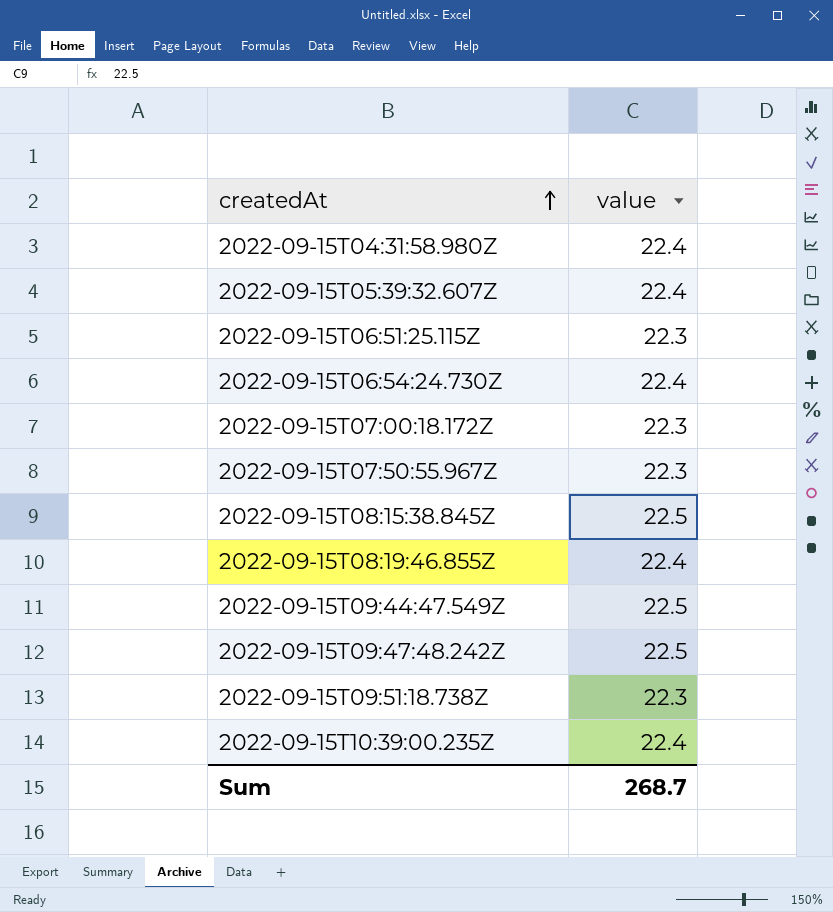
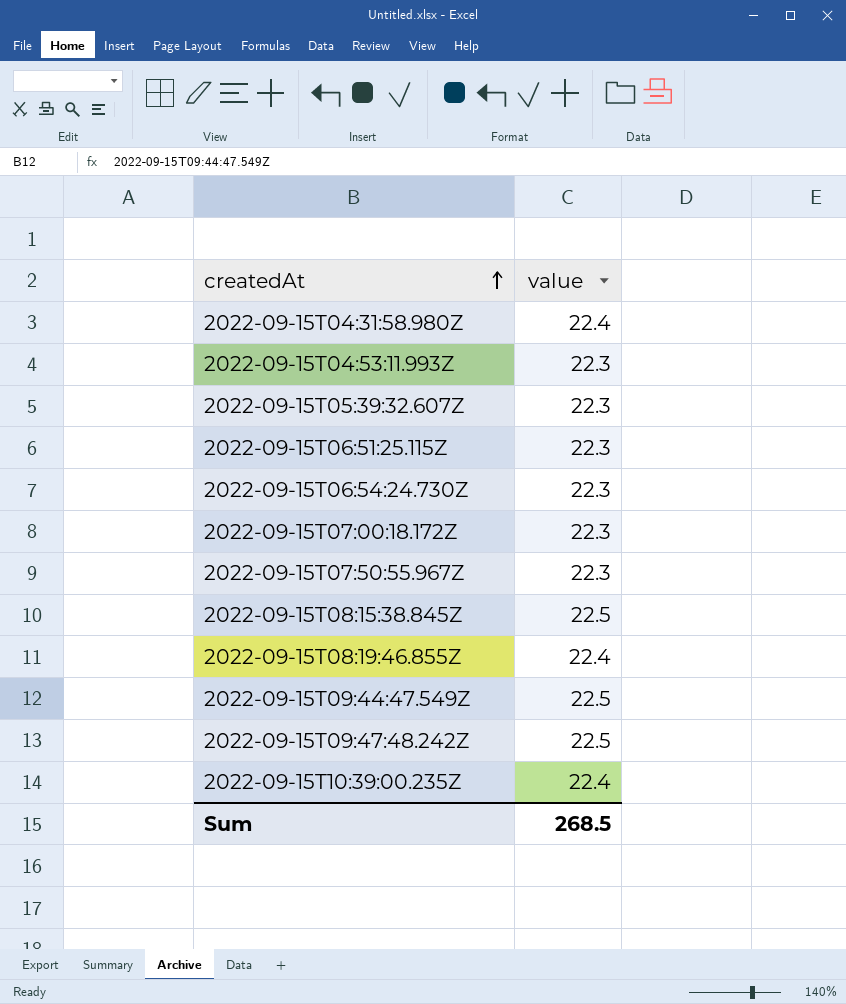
row 2022-09-15T09:51:18.738Z: 22.3 -> none
row 2022-09-15T04:53:11.993Z: none -> 22.3
2022-09-15T05:39:32.607Z | value: 22.4 -> 22.3
2022-09-15T06:54:24.730Z | value: 22.4 -> 22.3
Sum | value: 268.7 -> 268.5

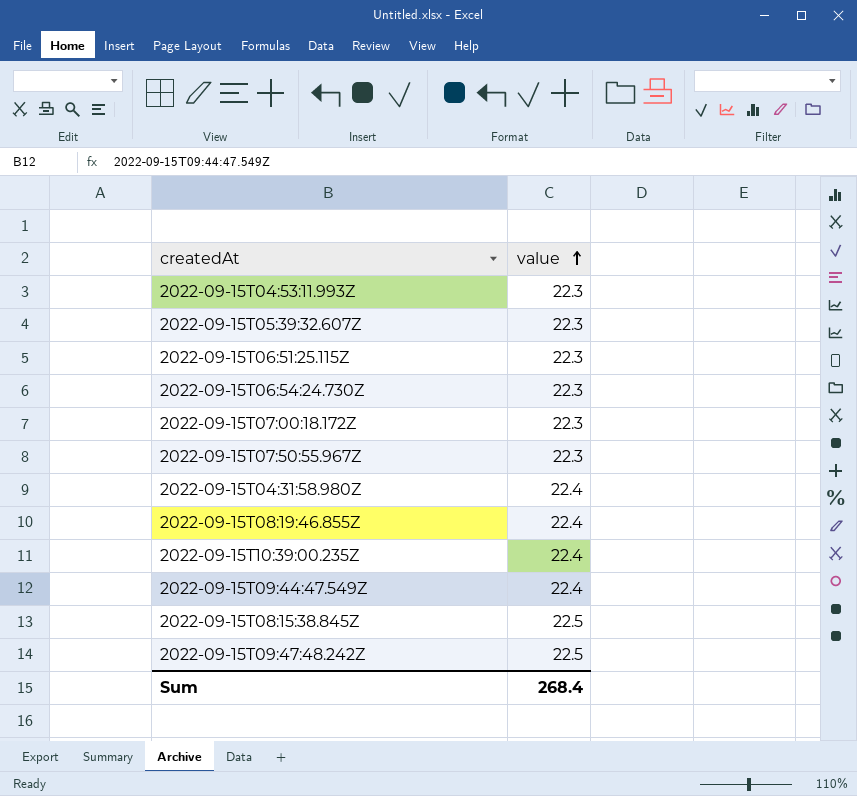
row order: createdAt ascending -> value ascending
2022-09-15T09:44:47.549Z | value: 22.5 -> 22.4
Sum | value: 268.5 -> 268.4

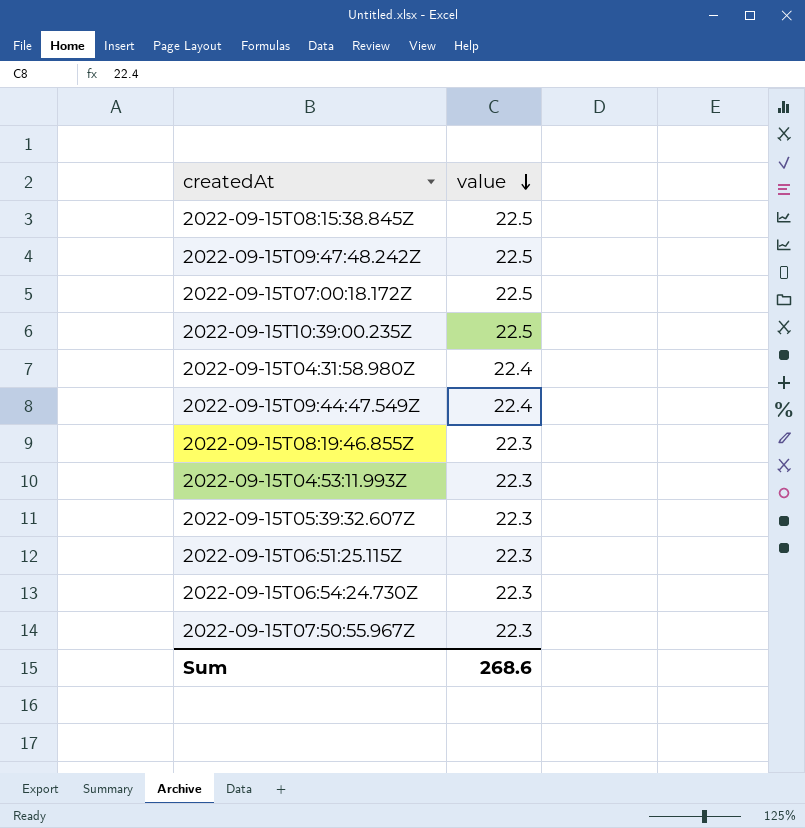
row order: value ascending -> value descending
2022-09-15T07:00:18.172Z | value: 22.3 -> 22.5
2022-09-15T10:39:00.235Z | value: 22.4 -> 22.5
2022-09-15T08:19:46.855Z | value: 22.4 -> 22.3
Sum | value: 268.4 -> 268.6

